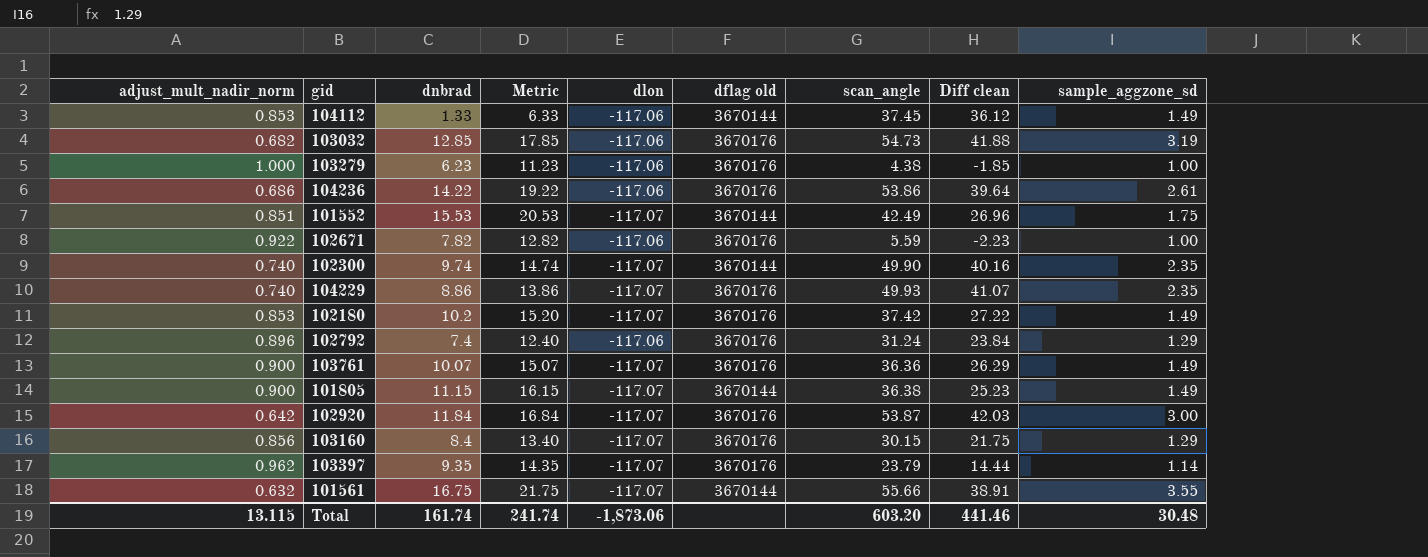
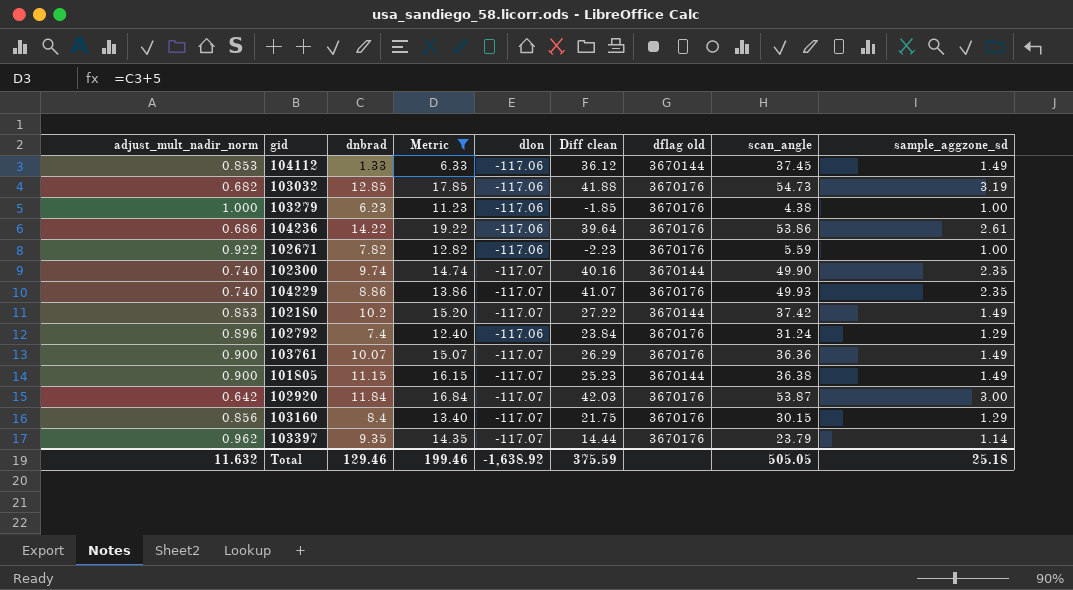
filter: none -> Metric <= 19.22
column Diff clean | position: 8 -> 6
102180 | dflag old: 3670176 -> 3670144
Total | adjust_mult_nadir_norm: 13.115 -> 11.632
Total | dnbrad: 161.74 -> 129.46
Total | Metric: 241.74 -> 199.46
Total | dlon: -1,873.06 -> -1,638.92
Total | Diff clean: 441.46 -> 375.59
Total | scan_angle: 603.20 -> 505.05
Total | sample_aggzone_sd: 30.48 -> 25.18

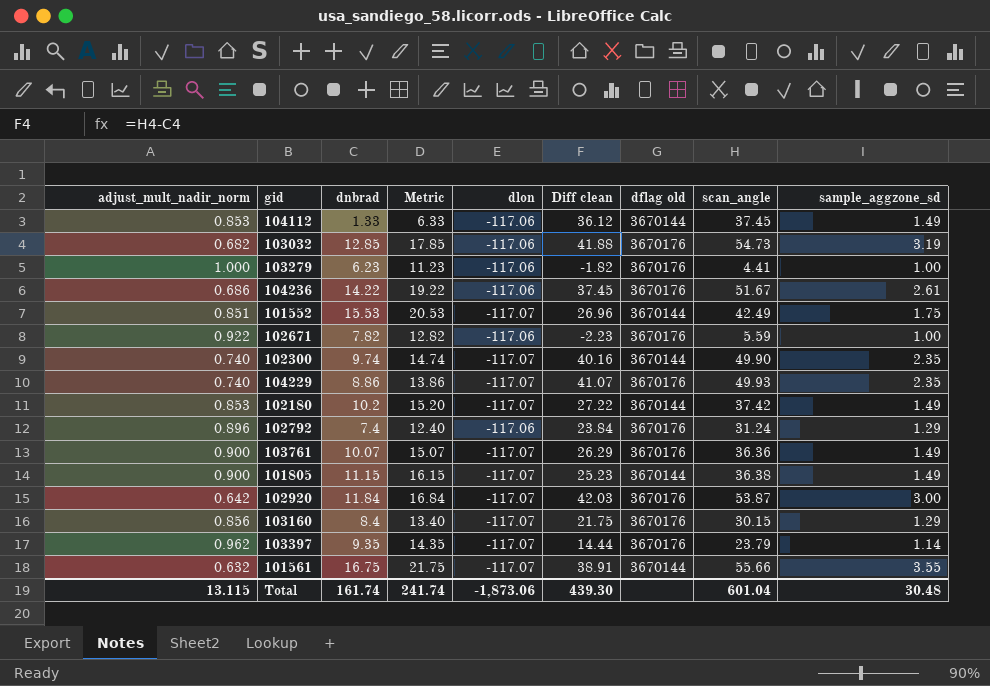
filter: Metric <= 19.22 -> none
103279 | Diff clean: -1.85 -> -1.82
103279 | scan_angle: 4.38 -> 4.41
104236 | Diff clean: 39.64 -> 37.45
104236 | scan_angle: 53.86 -> 51.67
Total | adjust_mult_nadir_norm: 11.632 -> 13.115
Total | dnbrad: 129.46 -> 161.74
Total | Metric: 199.46 -> 241.74
Total | dlon: -1,638.92 -> -1,873.06
Total | Diff clean: 375.59 -> 439.30
Total | scan_angle: 505.05 -> 601.04
Total | sample_aggzone_sd: 25.18 -> 30.48

